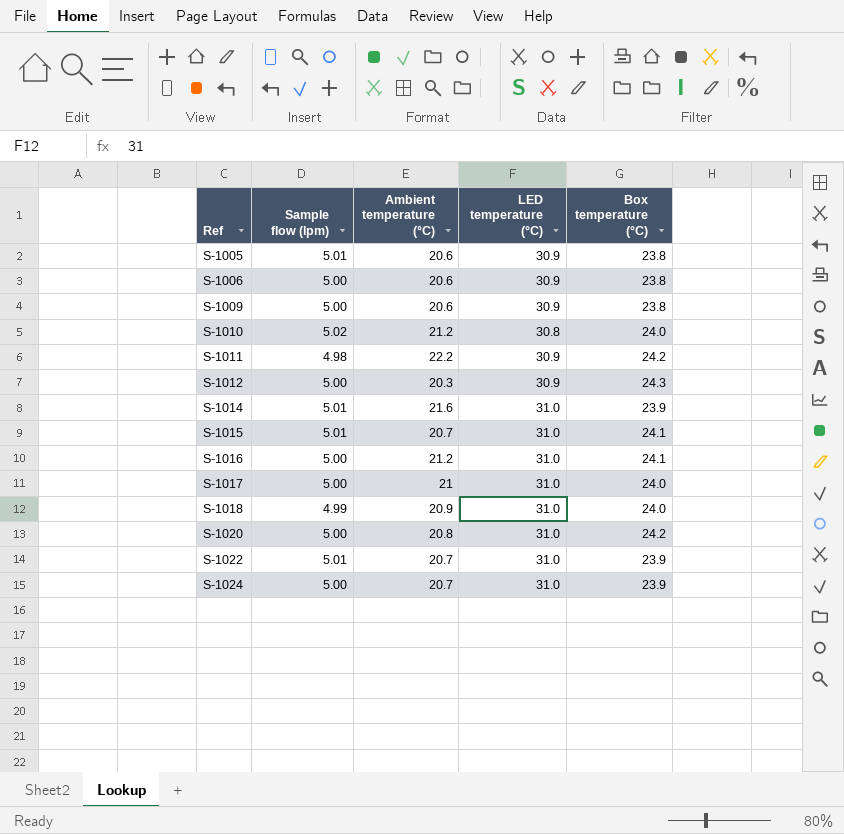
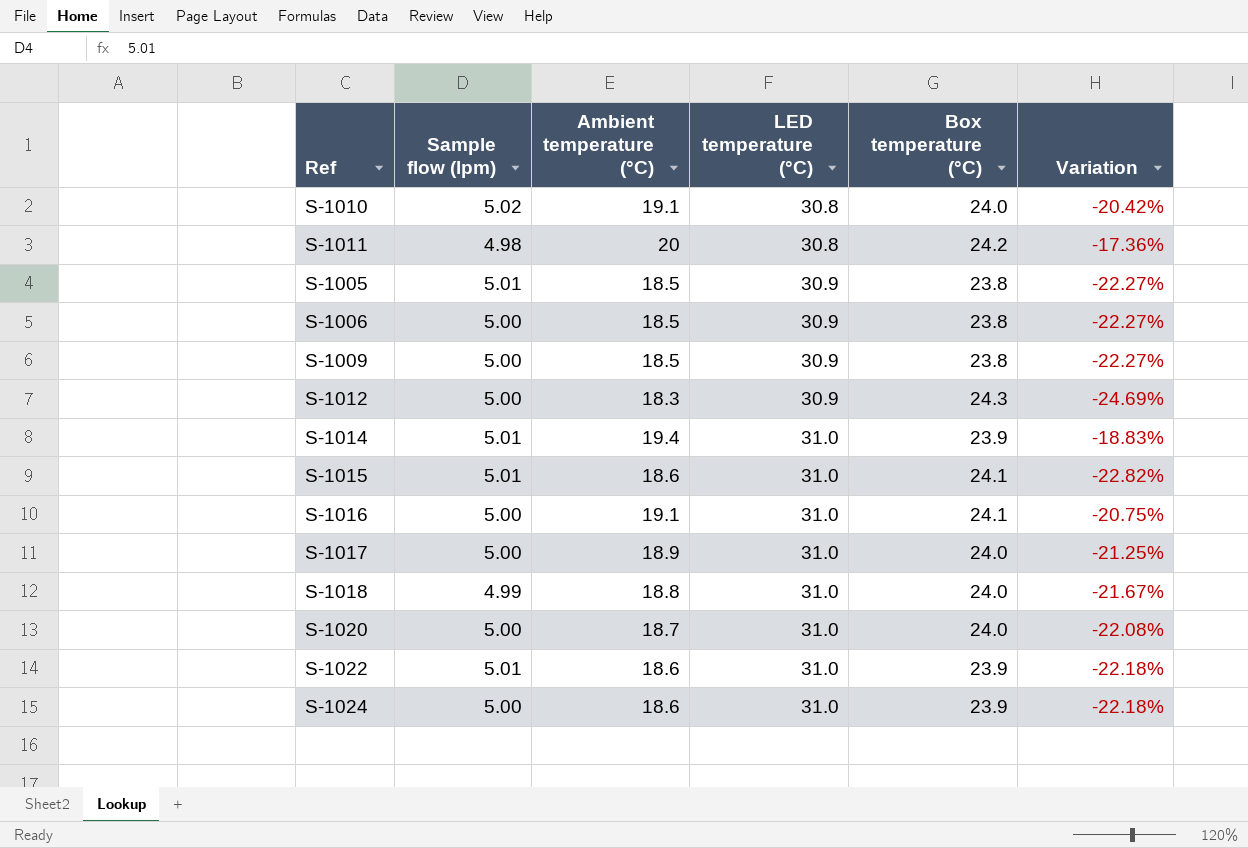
row order: Ref ascending -> LED temperature (°C) ascending
column Variation | formula: none -> ([Ambient temperature (°C)] - [Box temperature (°C)]) / [Box temperature (°C)]
S-1010 | Ambient temperature (°C): 21.2 -> 19.1
S-1011 | Ambient temperature (°C): 22.2 -> 20
S-1011 | LED temperature (°C): 30.9 -> 30.8
S-1005 | Ambient temperature (°C): 20.6 -> 18.5
S-1006 | Ambient temperature (°C): 20.6 -> 18.5
S-1009 | Ambient temperature (°C): 20.6 -> 18.5
S-1012 | Ambient temperature (°C): 20.3 -> 18.3
S-1014 | Ambient temperature (°C): 21.6 -> 19.4
S-1015 | Ambient temperature (°C): 20.7 -> 18.6
S-1016 | Ambient temperature (°C): 21.2 -> 19.1
S-1017 | Ambient temperature (°C): 21 -> 18.9
S-1018 | Ambient temperature (°C): 20.9 -> 18.8
S-1020 | Ambient temperature (°C): 20.8 -> 18.7
S-1020 | Box temperature (°C): 24.2 -> 24.0
S-1022 | Ambient temperature (°C): 20.7 -> 18.6
S-1024 | Ambient temperature (°C): 20.7 -> 18.6

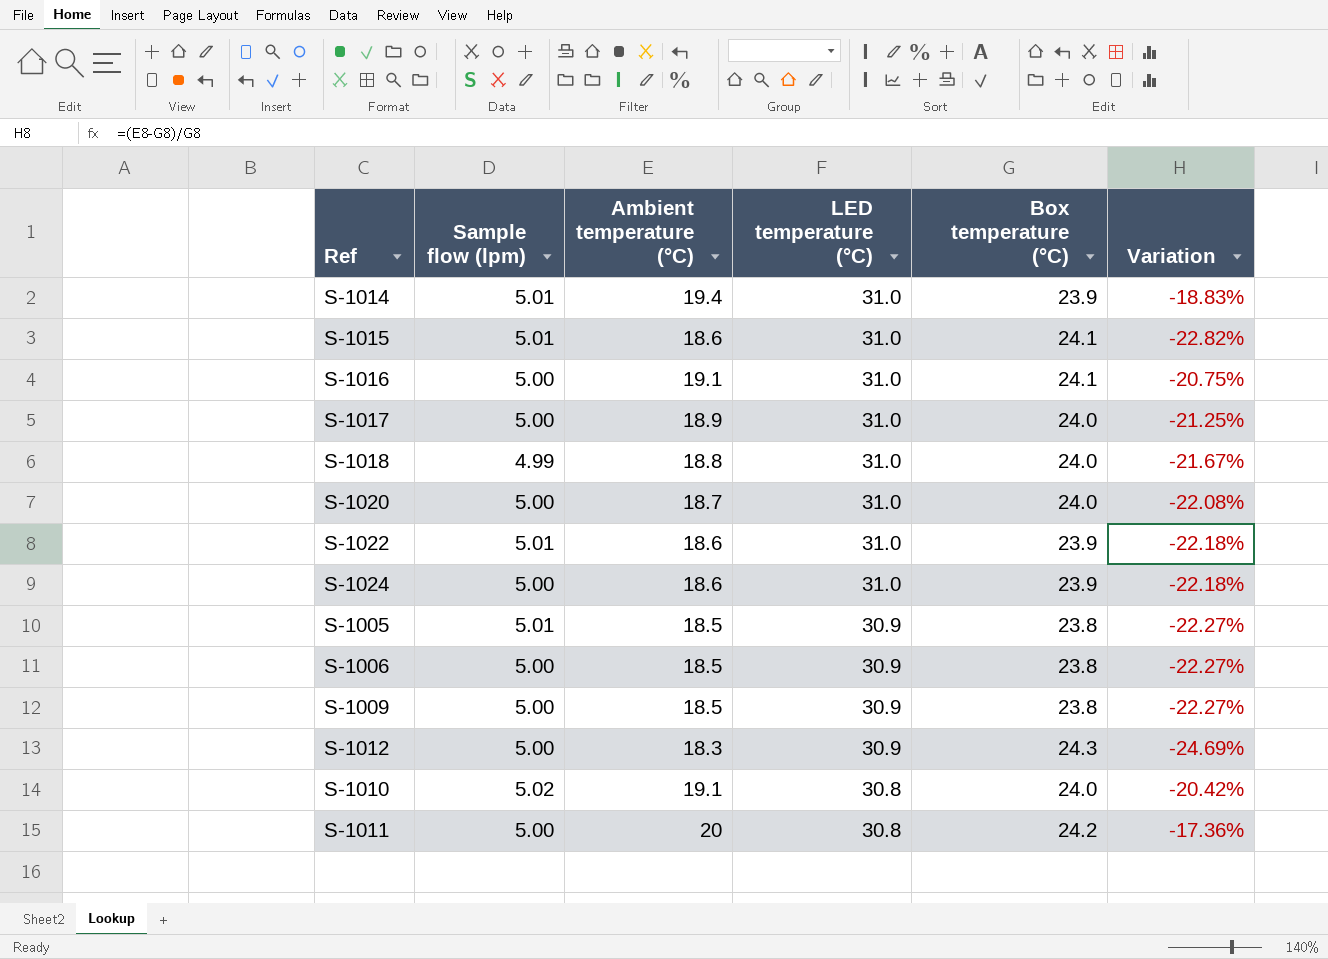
row order: LED temperature (°C) ascending -> LED temperature (°C) descending
S-1011 | Sample flow (lpm): 4.98 -> 5.00

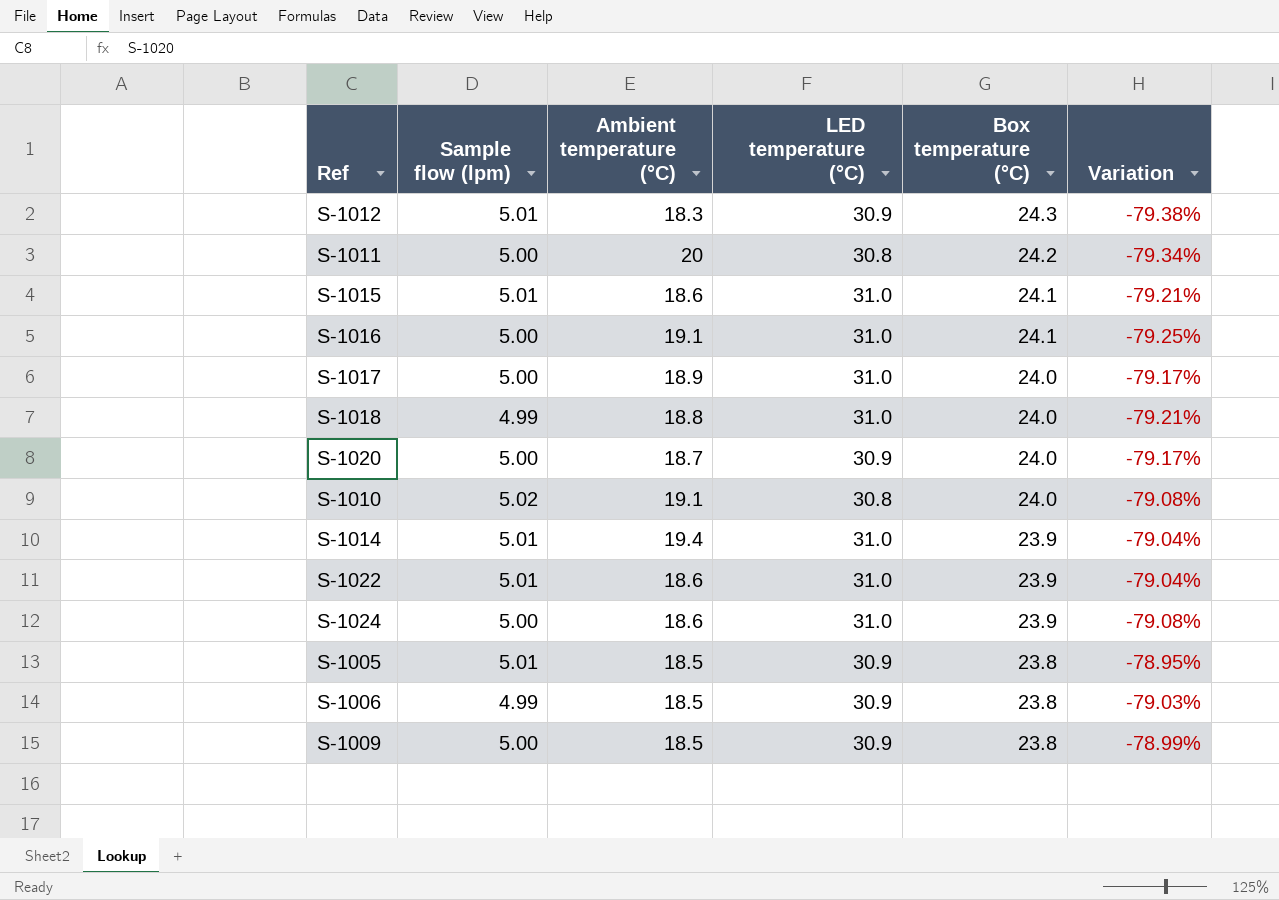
row order: LED temperature (°C) descending -> Box temperature (°C) descending
column Variation | formula: ([Ambient temperature (°C)] - [Box temperature (°C)]) / [Box temperature (°C)] -> ([Sample flow (lpm)] - [Box temperature (°C)]) / [Box temperature (°C)]
S-1012 | Sample flow (lpm): 5.00 -> 5.01
S-1020 | LED temperature (°C): 31.0 -> 30.9
S-1006 | Sample flow (lpm): 5.00 -> 4.99

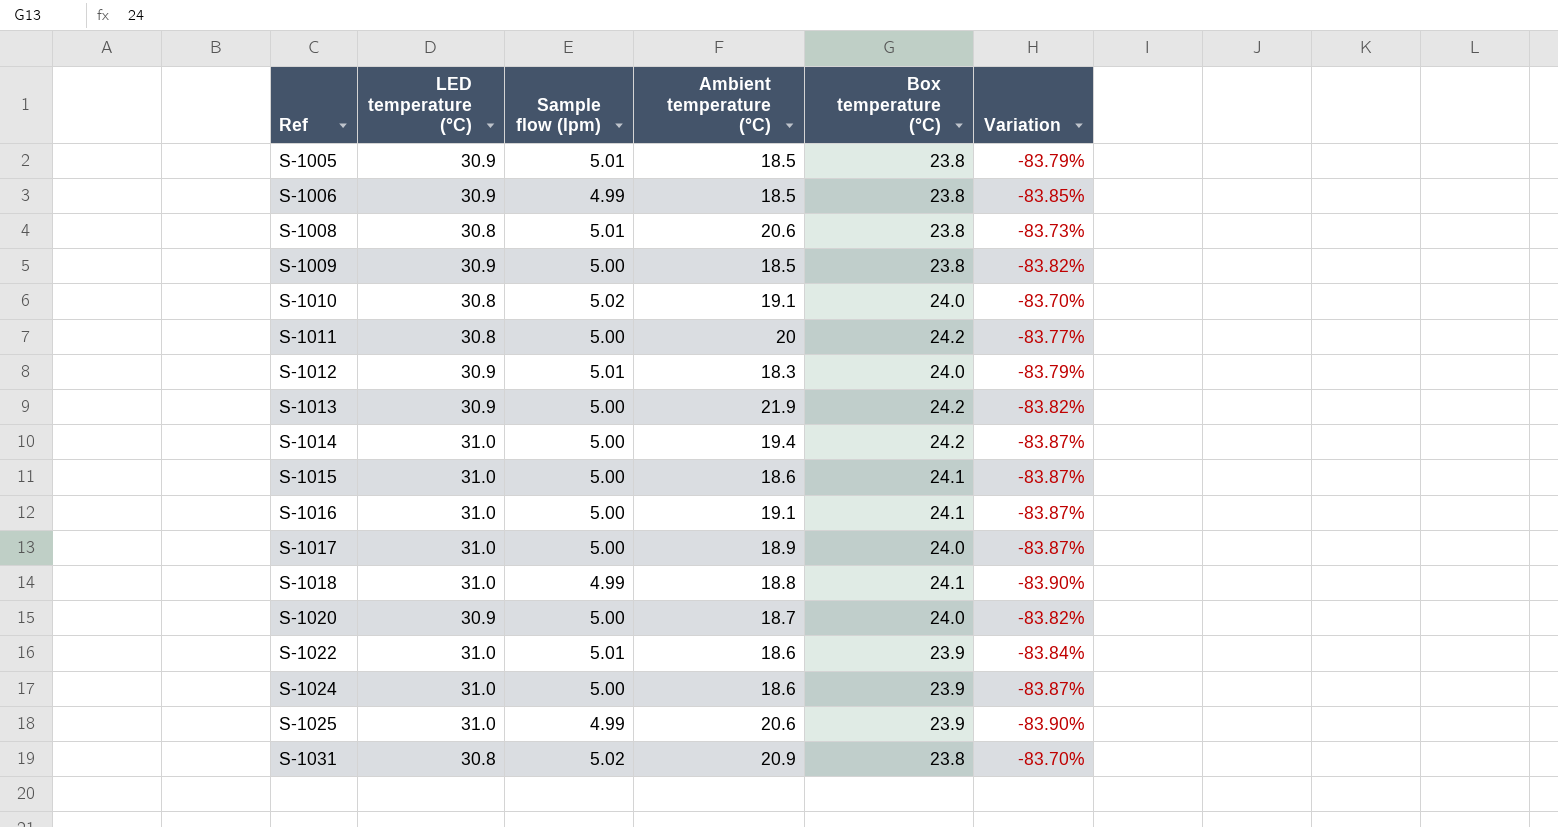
row order: Box temperature (°C) descending -> Ref ascending
column LED temperature (°C) | position: 4 -> 2
column Variation | formula: ([Sample flow (lpm)] - [Box temperature (°C)]) / [Box temperature (°C)] -> ([Sample flow (lpm)] - [LED temperature (°C)]) / [LED temperature (°C)]
row S-1008: none -> 30.8 | 5.01 | 20.6 | 23.8 | -83.73%
S-1012 | Box temperature (°C): 24.3 -> 24.0
row S-1013: none -> 30.9 | 5.00 | 21.9 | 24.2 | -83.82%
S-1014 | Sample flow (lpm): 5.01 -> 5.00
S-1014 | Box temperature (°C): 23.9 -> 24.2
S-1015 | Sample flow (lpm): 5.01 -> 5.00
S-1018 | Box temperature (°C): 24.0 -> 24.1
row S-1025: none -> 31.0 | 4.99 | 20.6 | 23.9 | -83.90%
row S-1031: none -> 30.8 | 5.02 | 20.9 | 23.8 | -83.70%

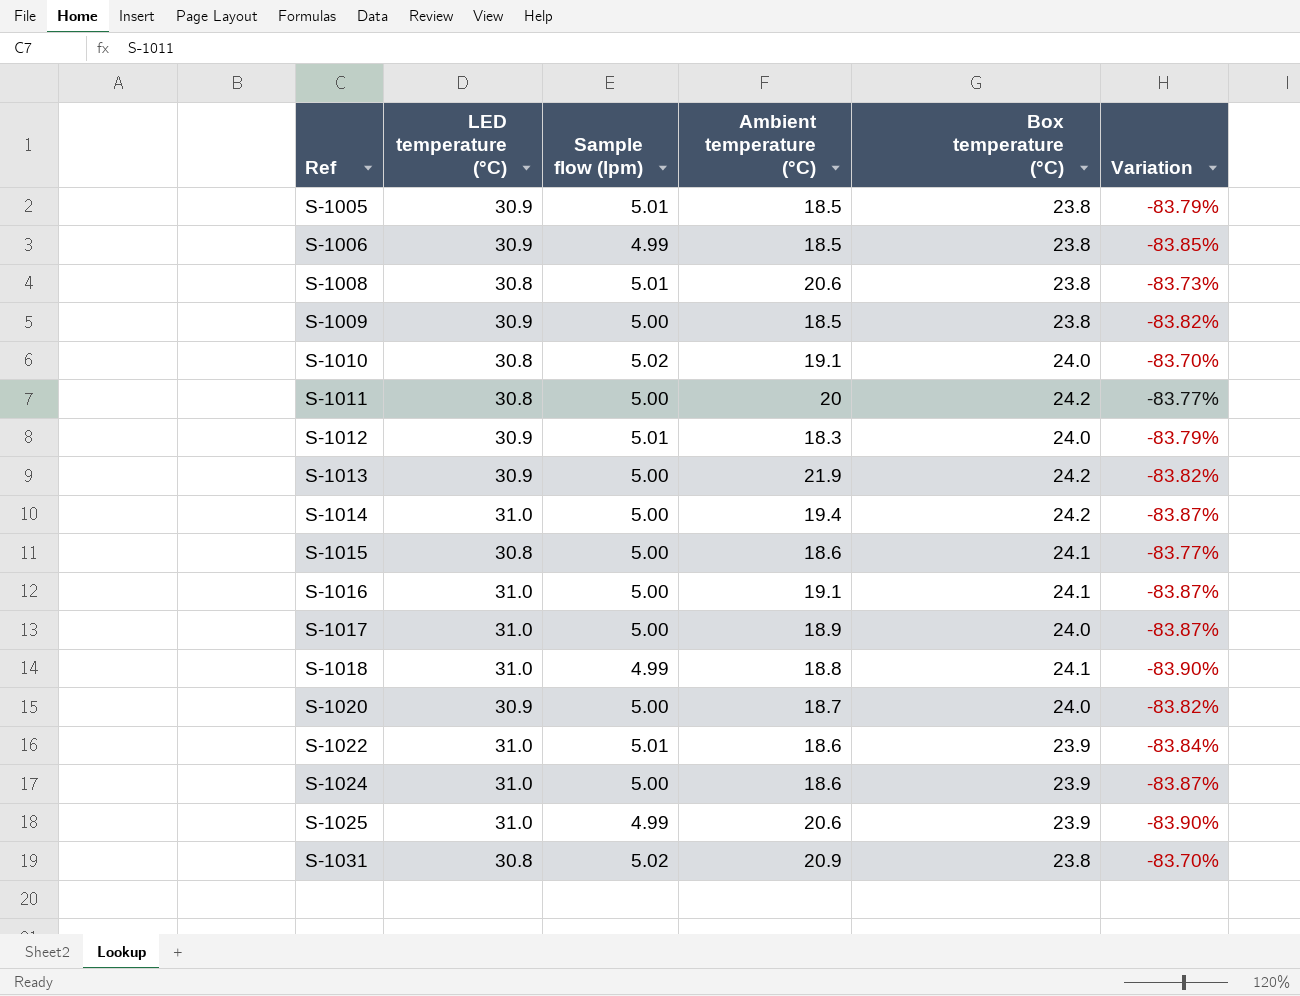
S-1015 | LED temperature (°C): 31.0 -> 30.8
S-1015 | Variation: -83.87% -> -83.77%

